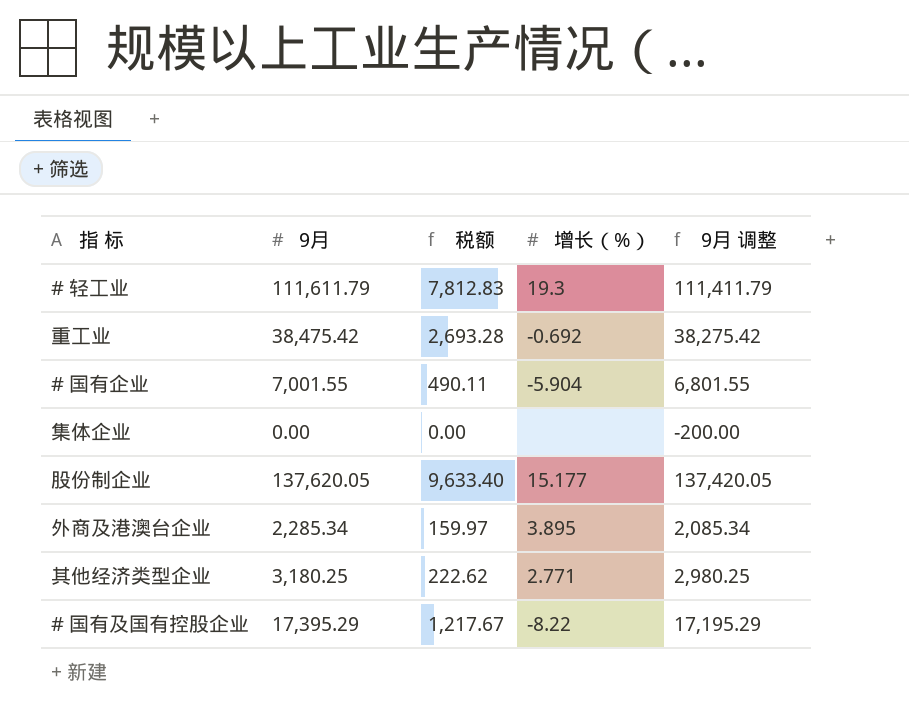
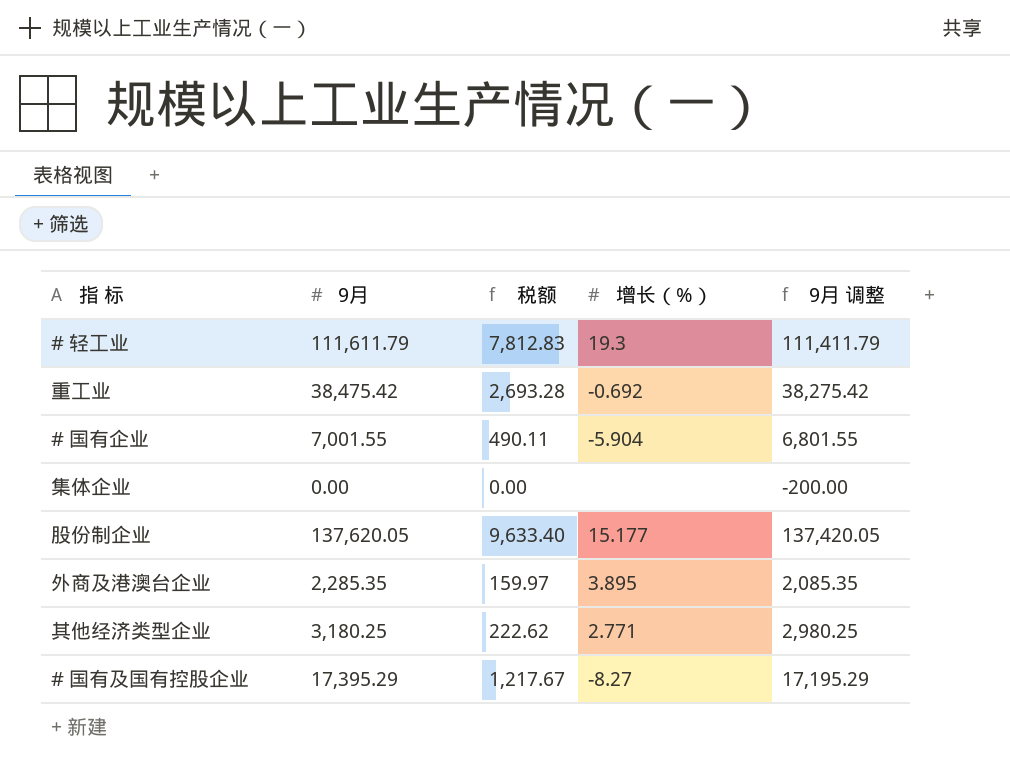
外商及港澳台企业 | 9月: 2,285.34 -> 2,285.35
外商及港澳台企业 | 9月 调整: 2,085.34 -> 2,085.35
# 国有及国有控股企业 | 增长（%）: -8.22 -> -8.27

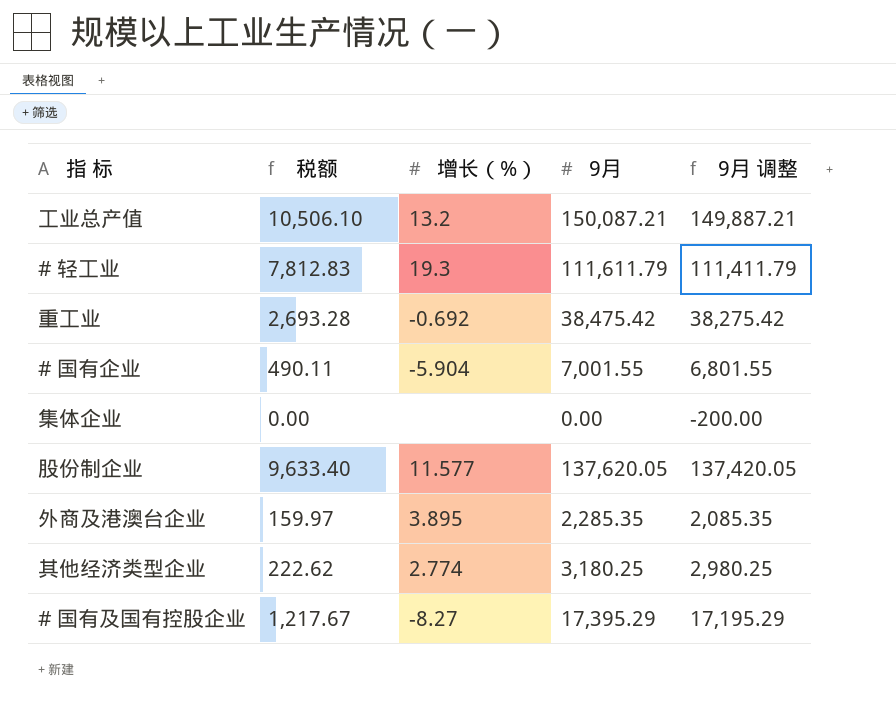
column 9月 | position: 2 -> 4
row 工业总产值: none -> 10,506.10 | 13.2 | 150,087.21 | 149,887.21
股份制企业 | 增长（%）: 15.177 -> 11.577
其他经济类型企业 | 增长（%）: 2.771 -> 2.774

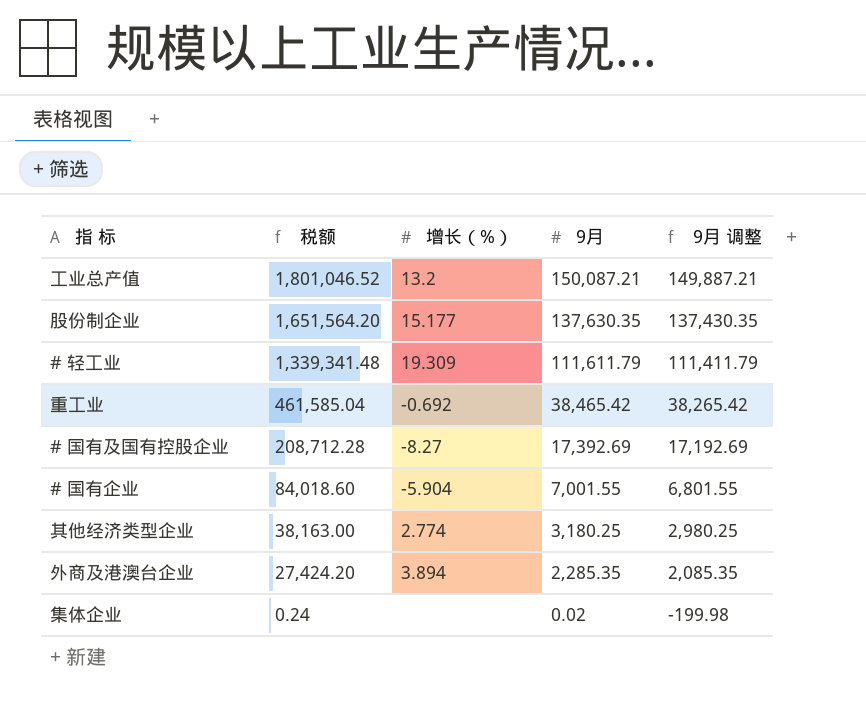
row order: none -> 税额 descending
column 税额 | formula: [9月] * 0.07 -> [9月] * 12
股份制企业 | 增长（%）: 11.577 -> 15.177
股份制企业 | 9月: 137,620.05 -> 137,630.35
股份制企业 | 9月 调整: 137,420.05 -> 137,430.35
# 轻工业 | 增长（%）: 19.3 -> 19.309
重工业 | 9月: 38,475.42 -> 38,465.42
重工业 | 9月 调整: 38,275.42 -> 38,265.42
# 国有及国有控股企业 | 9月: 17,395.29 -> 17,392.69
# 国有及国有控股企业 | 9月 调整: 17,195.29 -> 17,192.69
外商及港澳台企业 | 增长（%）: 3.895 -> 3.894
集体企业 | 9月: 0.00 -> 0.02
集体企业 | 9月 调整: -200.00 -> -199.98

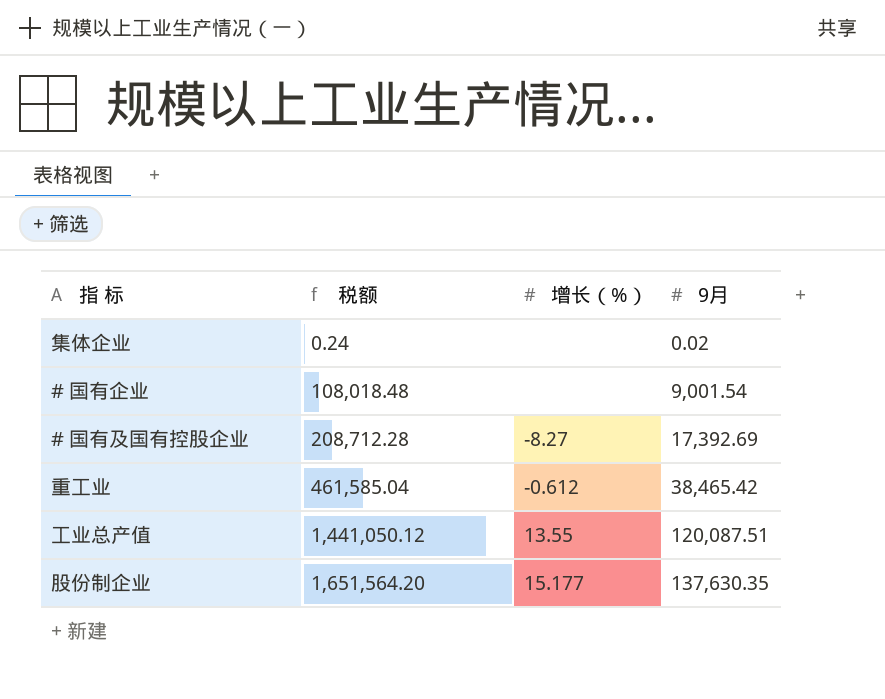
row order: 税额 descending -> 税额 ascending
column 9月 调整 | formula: [9月] - 200 -> none
row # 轻工业: 1,339,341.48 | 19.309 | 111,611.79 | 111,411.79 -> none
row 其他经济类型企业: 38,163.00 | 2.774 | 3,180.25 | 2,980.25 -> none
row 外商及港澳台企业: 27,424.20 | 3.894 | 2,285.35 | 2,085.35 -> none
# 国有企业 | 税额: 84,018.60 -> 108,018.48
# 国有企业 | 增长（%）: -5.904 -> none
# 国有企业 | 9月: 7,001.55 -> 9,001.54
重工业 | 增长（%）: -0.692 -> -0.612
工业总产值 | 税额: 1,801,046.52 -> 1,441,050.12
工业总产值 | 增长（%）: 13.2 -> 13.55
工业总产值 | 9月: 150,087.21 -> 120,087.51

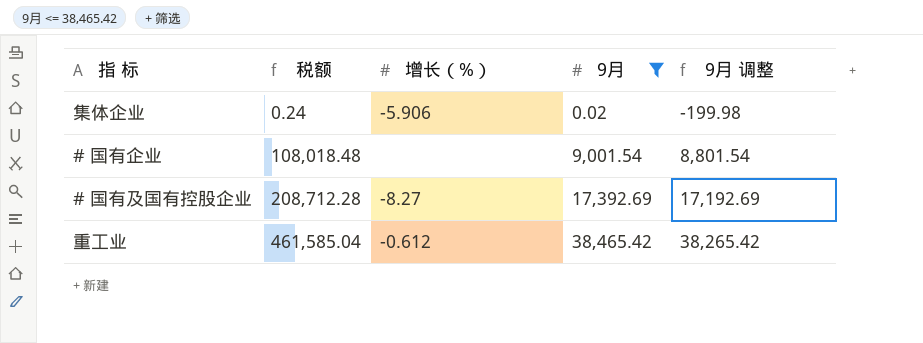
filter: none -> 9月 <= 38,465.42
column 9月 调整 | formula: none -> [9月] - 200
集体企业 | 增长（%）: none -> -5.906

